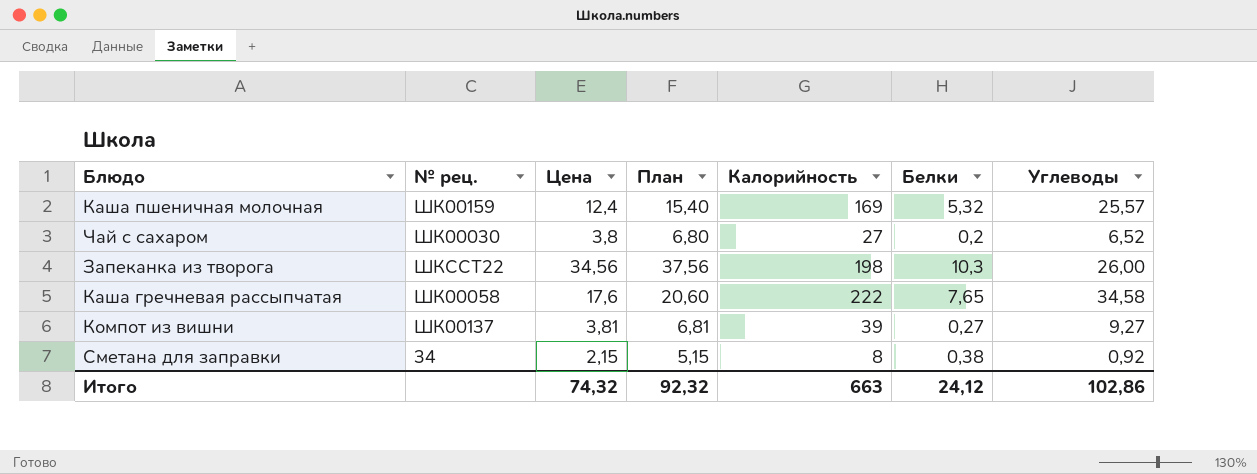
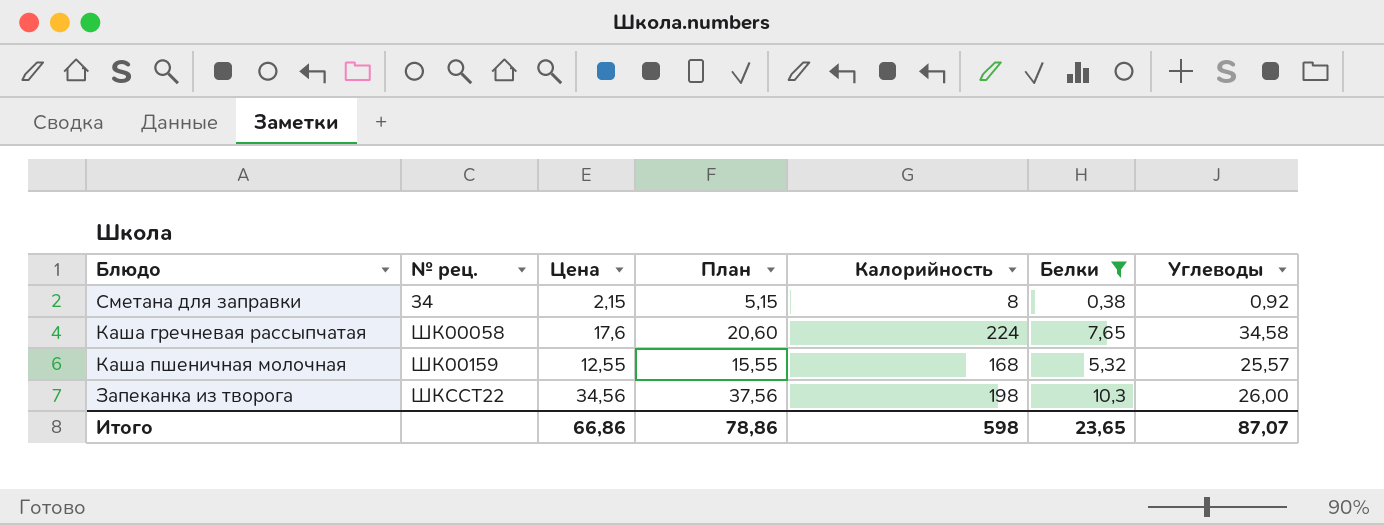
filter: none -> Белки >= 0,38
row order: none -> № рец. ascending
Каша гречневая рассыпчатая | Калорийность: 222 -> 224
Каша пшеничная молочная | Цена: 12,4 -> 12,55
Каша пшеничная молочная | План: 15,40 -> 15,55
Каша пшеничная молочная | Калорийность: 169 -> 168
Итого | Цена: 74,32 -> 66,86
Итого | План: 92,32 -> 78,86
Итого | Калорийность: 663 -> 598
Итого | Белки: 24,12 -> 23,65
Итого | Углеводы: 102,86 -> 87,07

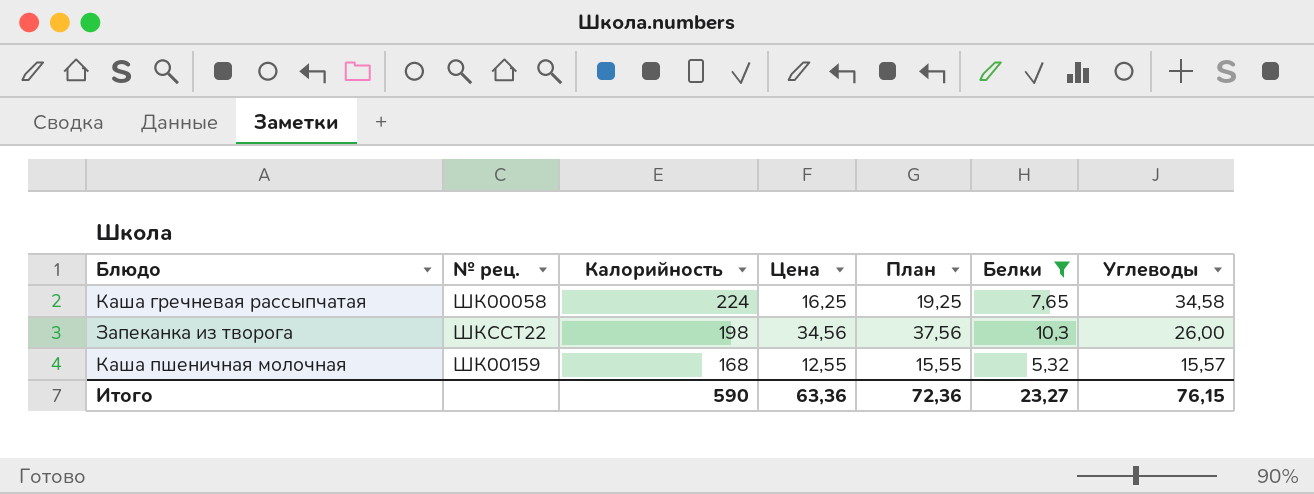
row order: № рец. ascending -> Калорийность descending
column Калорийность | position: 5 -> 3
row Сметана для заправки: 34 | 2,15 | 5,15 | 8 | 0,38 | 0,92 -> none
Каша гречневая рассыпчатая | Цена: 17,6 -> 16,25
Каша гречневая рассыпчатая | План: 20,60 -> 19,25
Каша пшеничная молочная | Углеводы: 25,57 -> 15,57
Итого | Калорийность: 598 -> 590
Итого | Цена: 66,86 -> 63,36
Итого | План: 78,86 -> 72,36
Итого | Белки: 23,65 -> 23,27
Итого | Углеводы: 87,07 -> 76,15

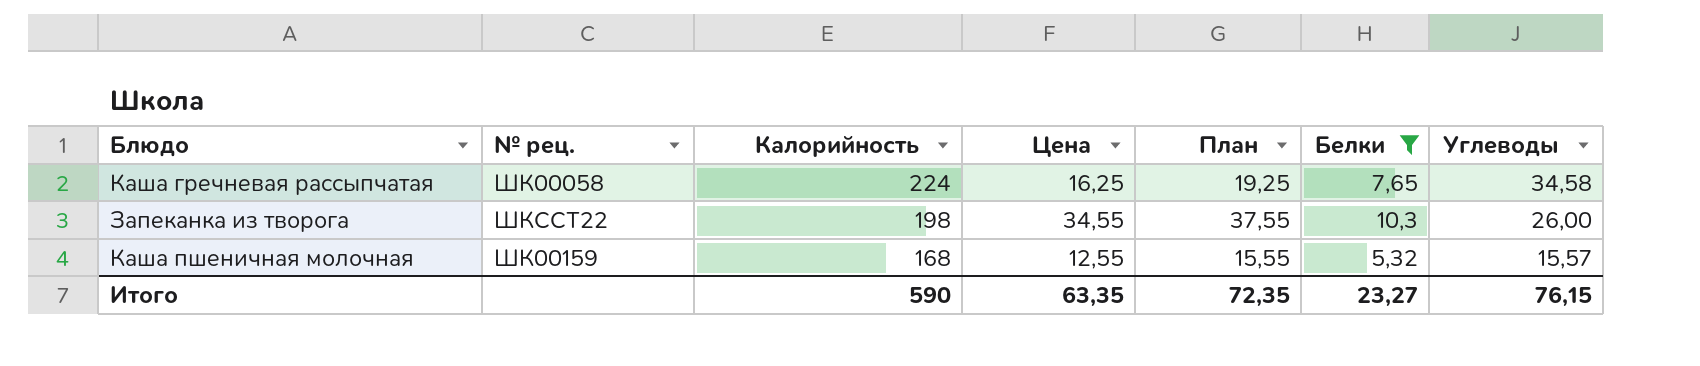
Запеканка из творога | Цена: 34,56 -> 34,55
Запеканка из творога | План: 37,56 -> 37,55
Итого | Цена: 63,36 -> 63,35
Итого | План: 72,36 -> 72,35

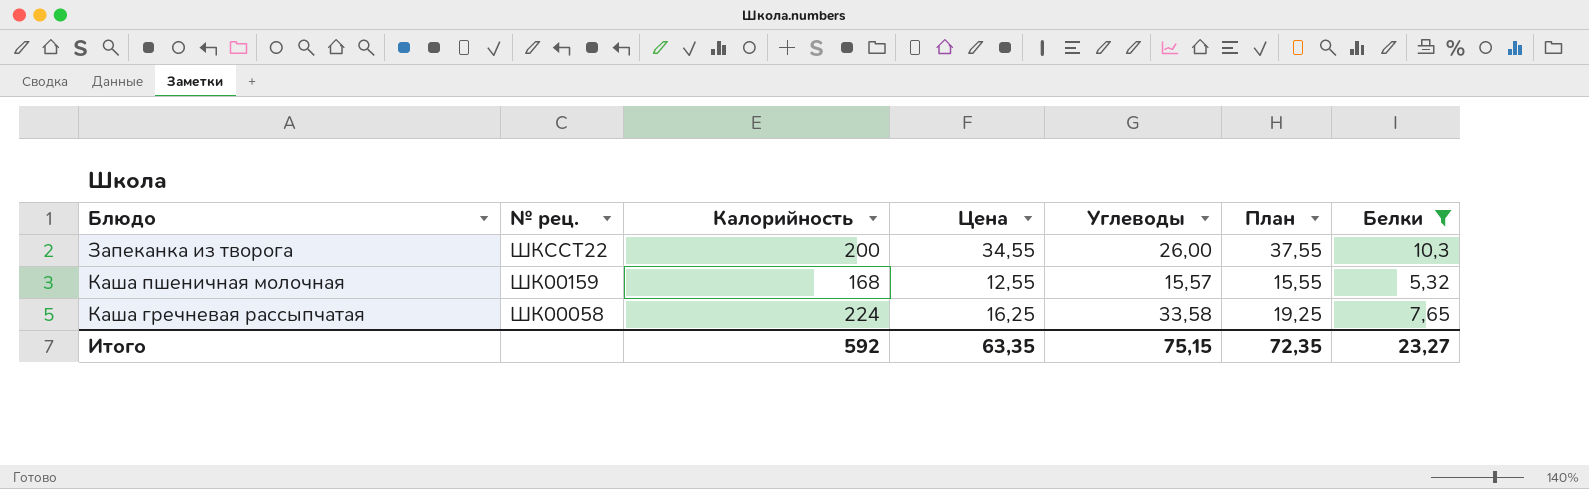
row order: Калорийность descending -> № рец. descending
column Углеводы | position: 7 -> 5
Запеканка из творога | Калорийность: 198 -> 200
Каша гречневая рассыпчатая | Углеводы: 34,58 -> 33,58
Итого | Калорийность: 590 -> 592
Итого | Углеводы: 76,15 -> 75,15

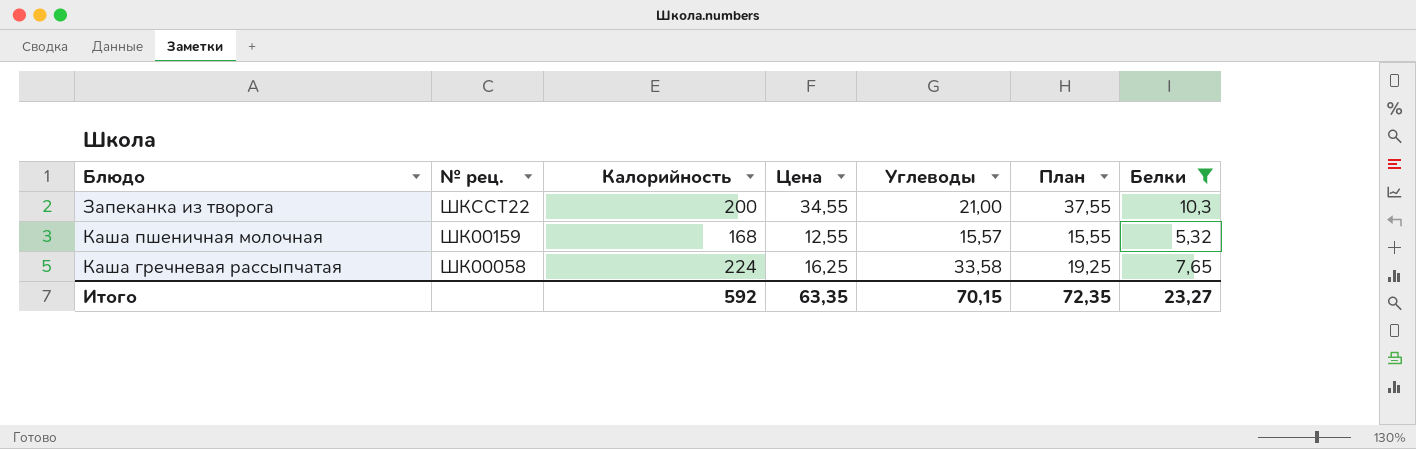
Запеканка из творога | Углеводы: 26,00 -> 21,00
Итого | Углеводы: 75,15 -> 70,15

